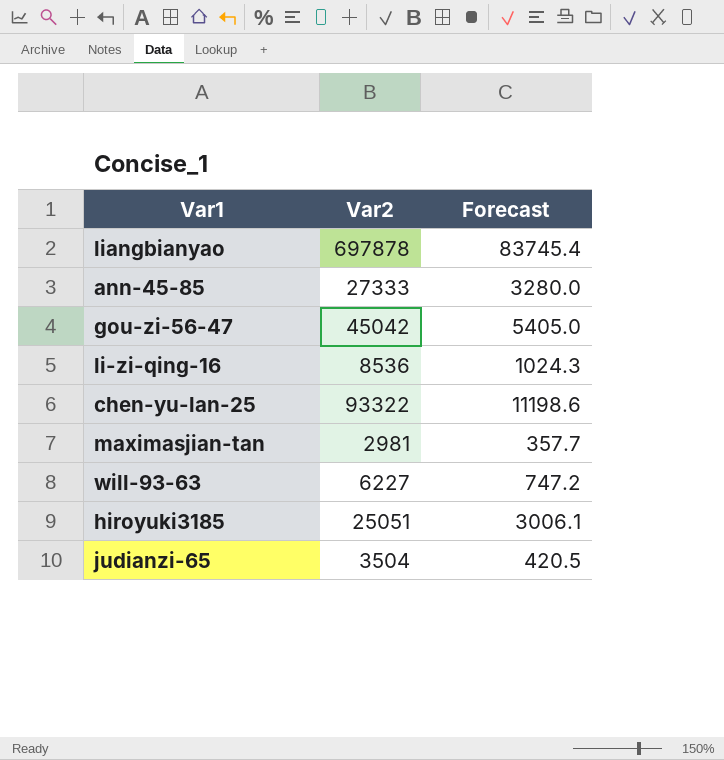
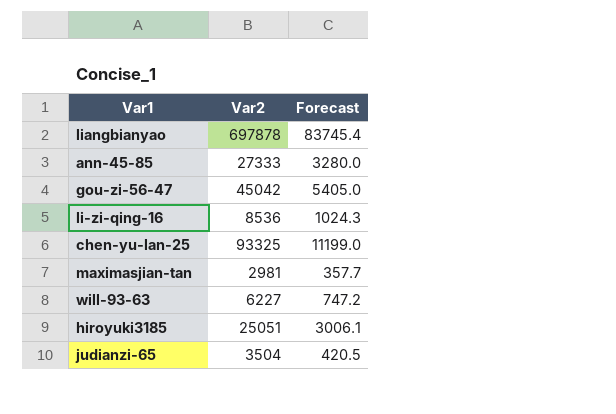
chen-yu-lan-25 | Var2: 93322 -> 93325
chen-yu-lan-25 | Forecast: 11198.6 -> 11199.0

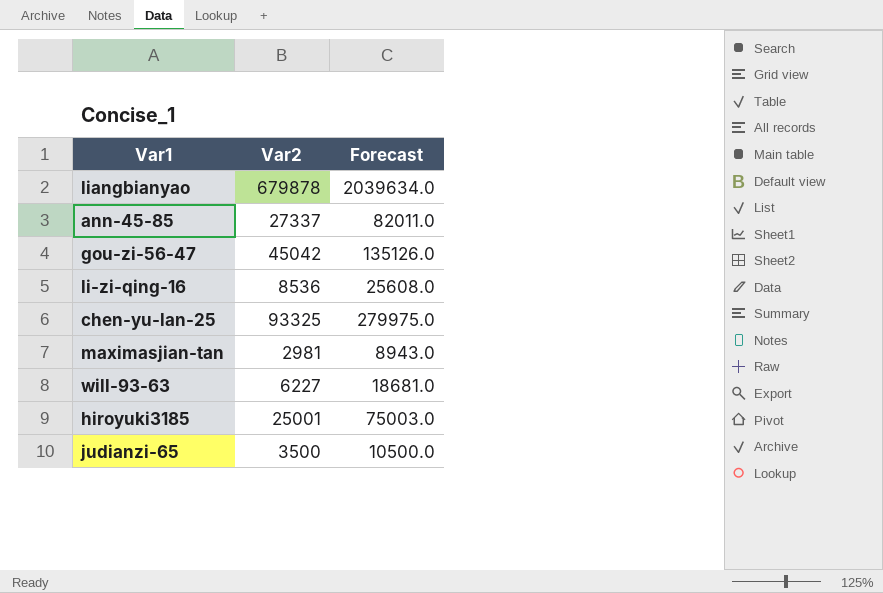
column Forecast | formula: [Var2] * 0.12 -> [Var2] * 3
liangbianyao | Var2: 697878 -> 679878
ann-45-85 | Var2: 27333 -> 27337
hiroyuki3185 | Var2: 25051 -> 25001
judianzi-65 | Var2: 3504 -> 3500

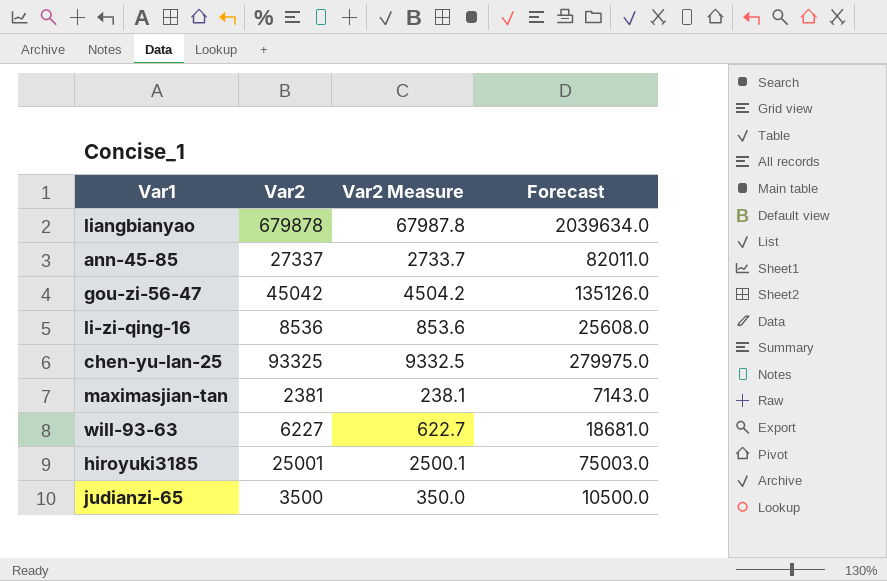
column Var2 Measure | formula: none -> [Var2] * 0.1
maximasjian-tan | Var2: 2981 -> 2381
maximasjian-tan | Forecast: 8943.0 -> 7143.0

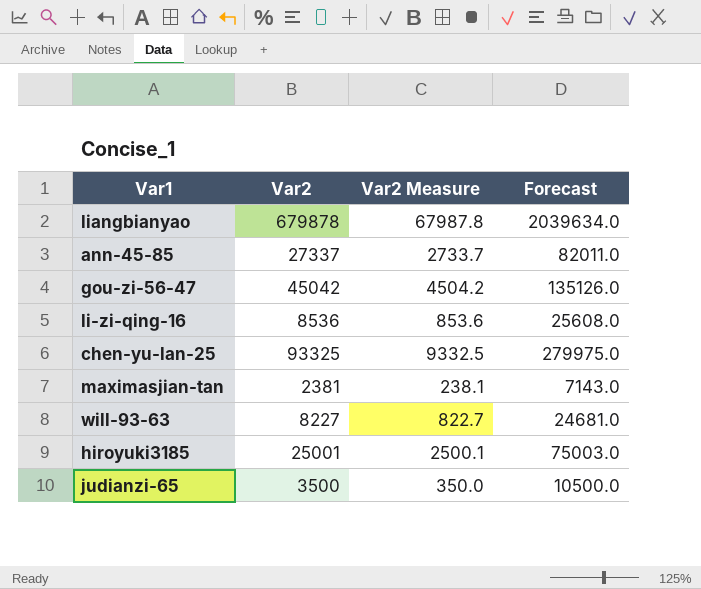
will-93-63 | Var2: 6227 -> 8227
will-93-63 | Var2 Measure: 622.7 -> 822.7
will-93-63 | Forecast: 18681.0 -> 24681.0

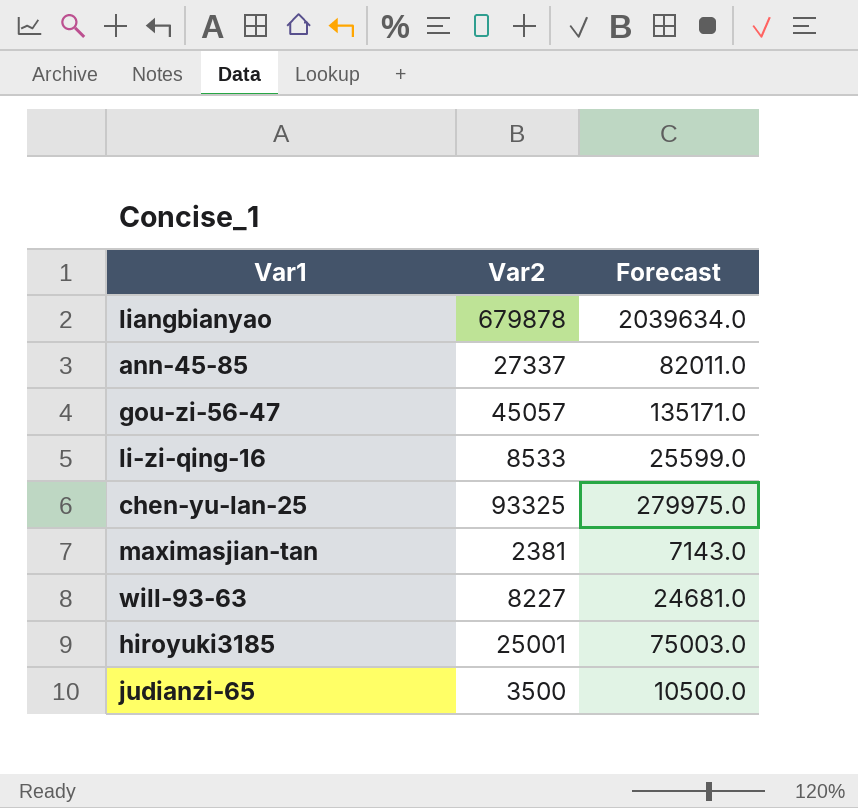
column Var2 Measure | formula: [Var2] * 0.1 -> none
gou-zi-56-47 | Var2: 45042 -> 45057
gou-zi-56-47 | Forecast: 135126.0 -> 135171.0
li-zi-qing-16 | Var2: 8536 -> 8533
li-zi-qing-16 | Forecast: 25608.0 -> 25599.0

